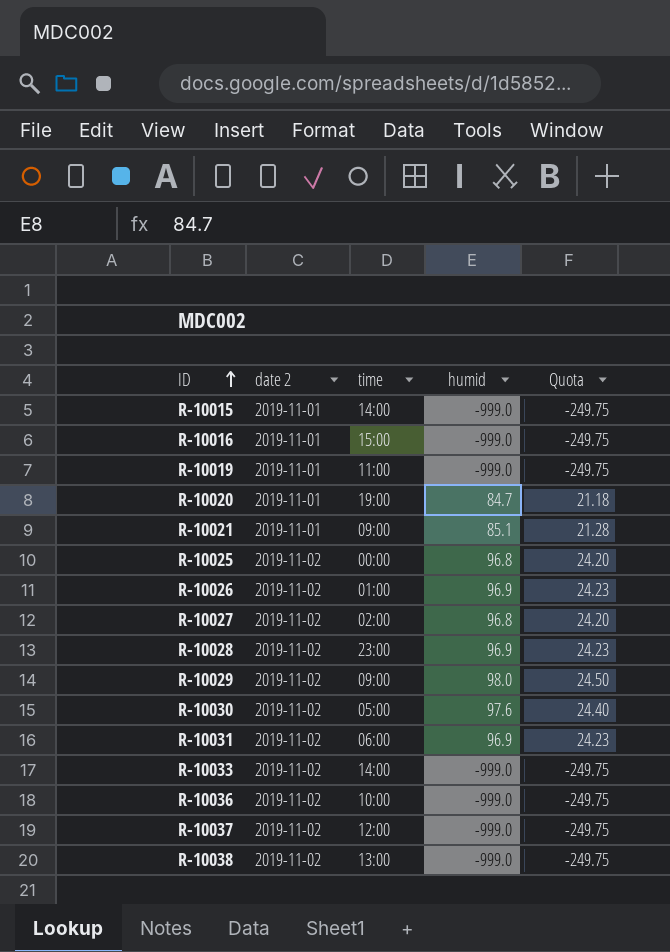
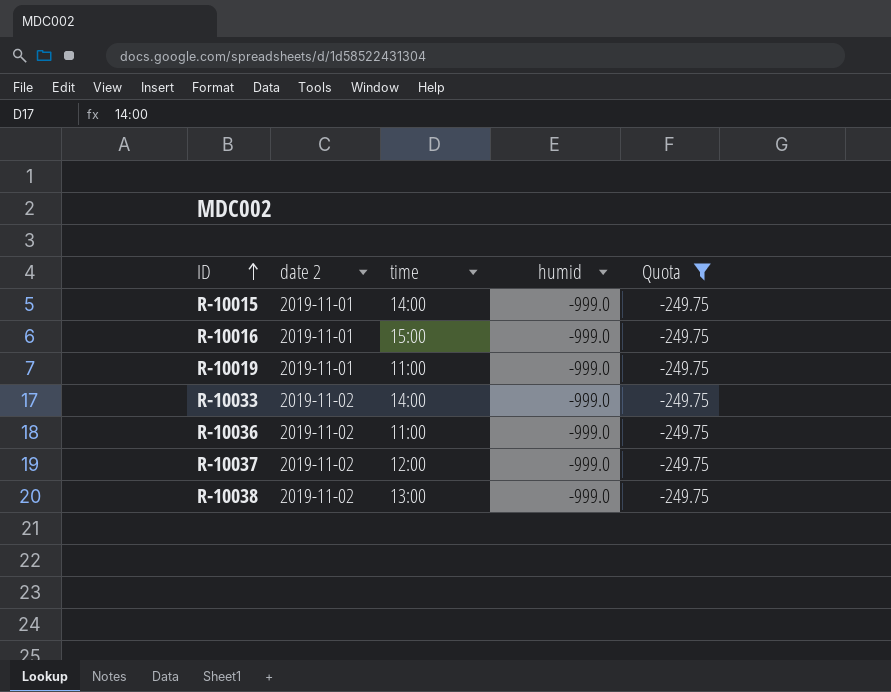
filter: none -> Quota = -249.75
R-10036 | time: 10:00 -> 11:00

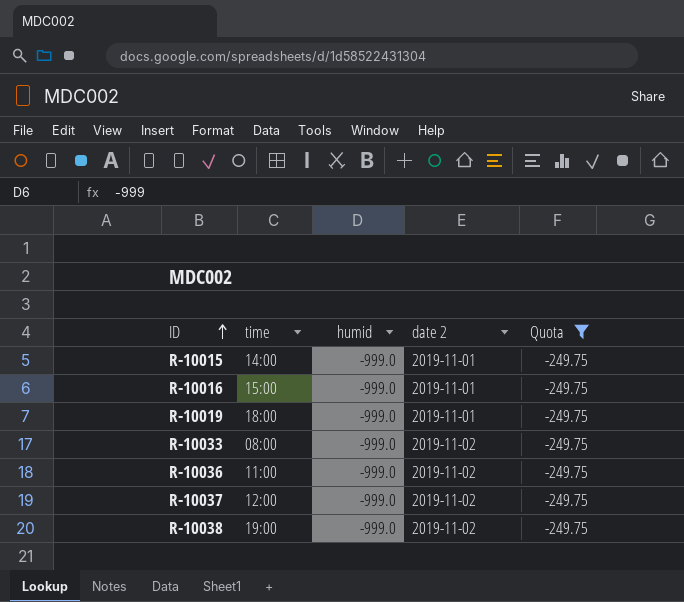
column date 2 | position: 2 -> 4
R-10019 | time: 11:00 -> 18:00
R-10033 | time: 14:00 -> 08:00
R-10038 | time: 13:00 -> 19:00

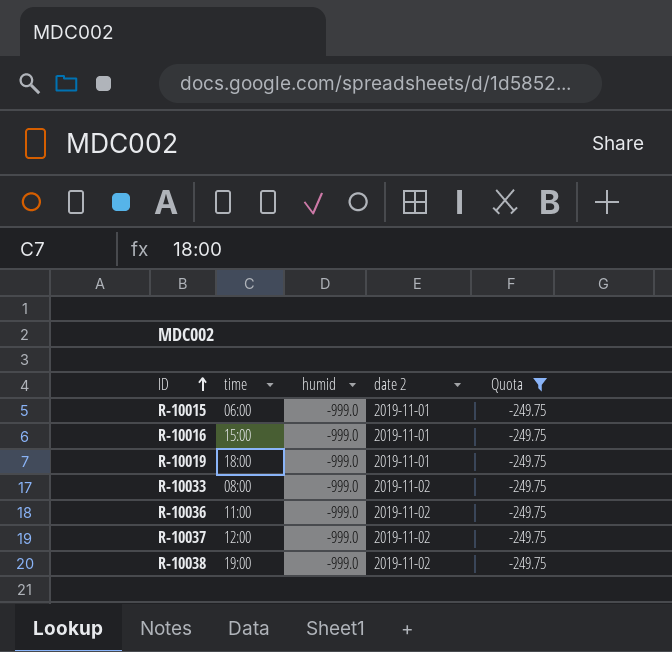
R-10015 | time: 14:00 -> 06:00

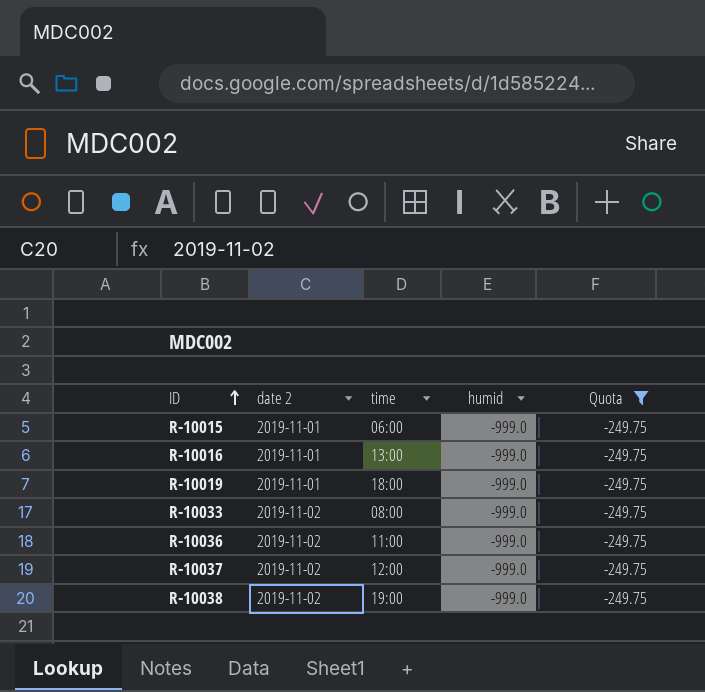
column date 2 | position: 4 -> 2
R-10016 | time: 15:00 -> 13:00

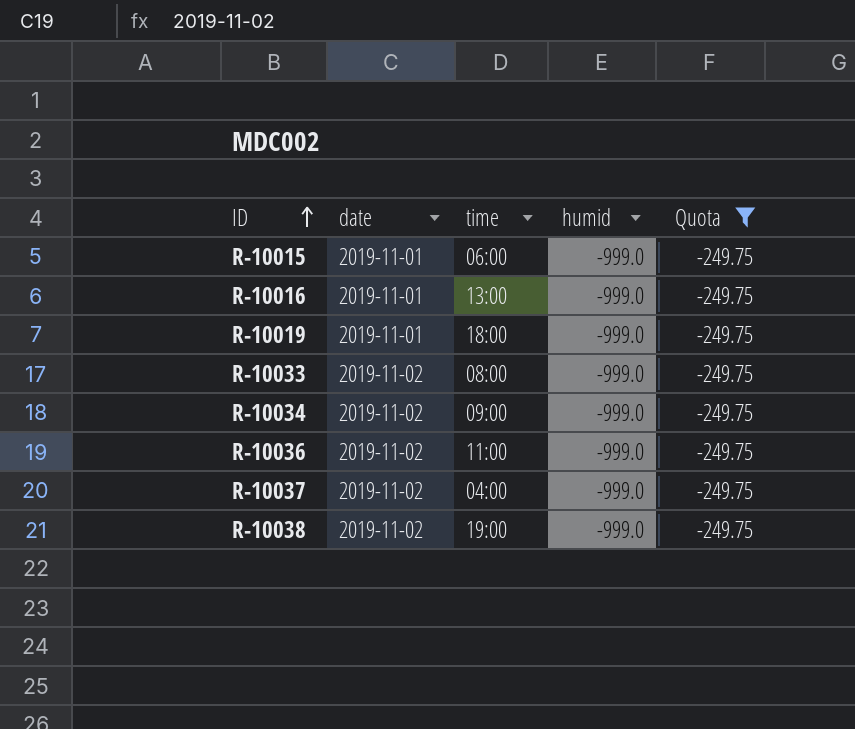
column name: date 2 -> date
row R-10034: none -> 2019-11-02 | 09:00 | -999.0 | -249.75
R-10037 | time: 12:00 -> 04:00

